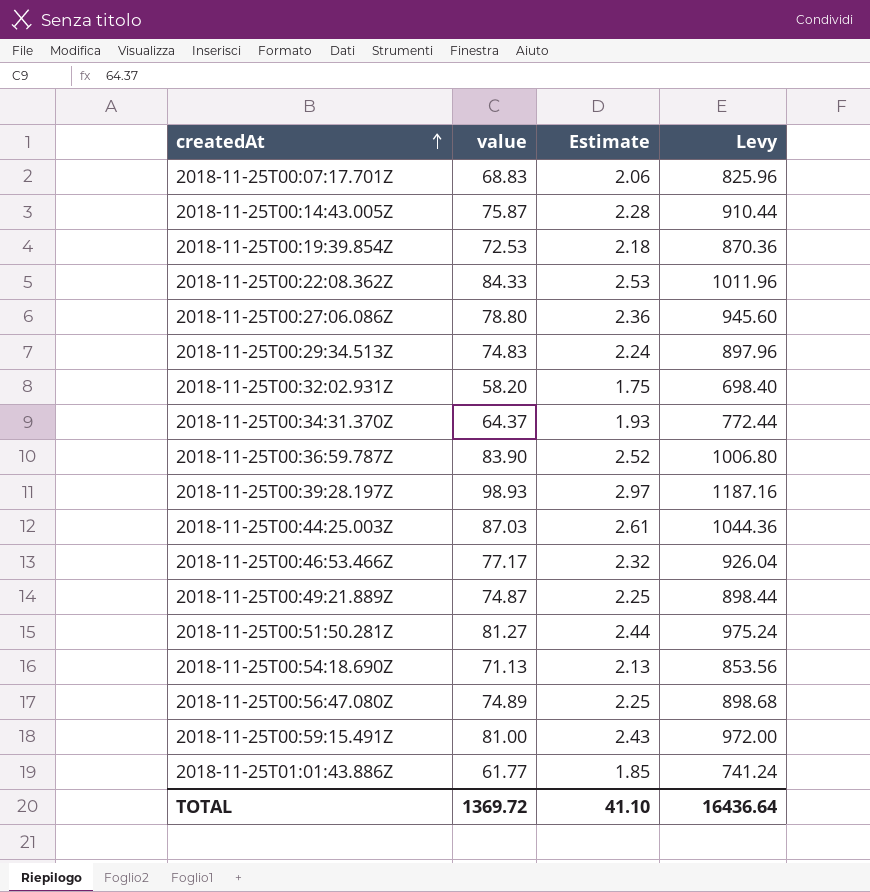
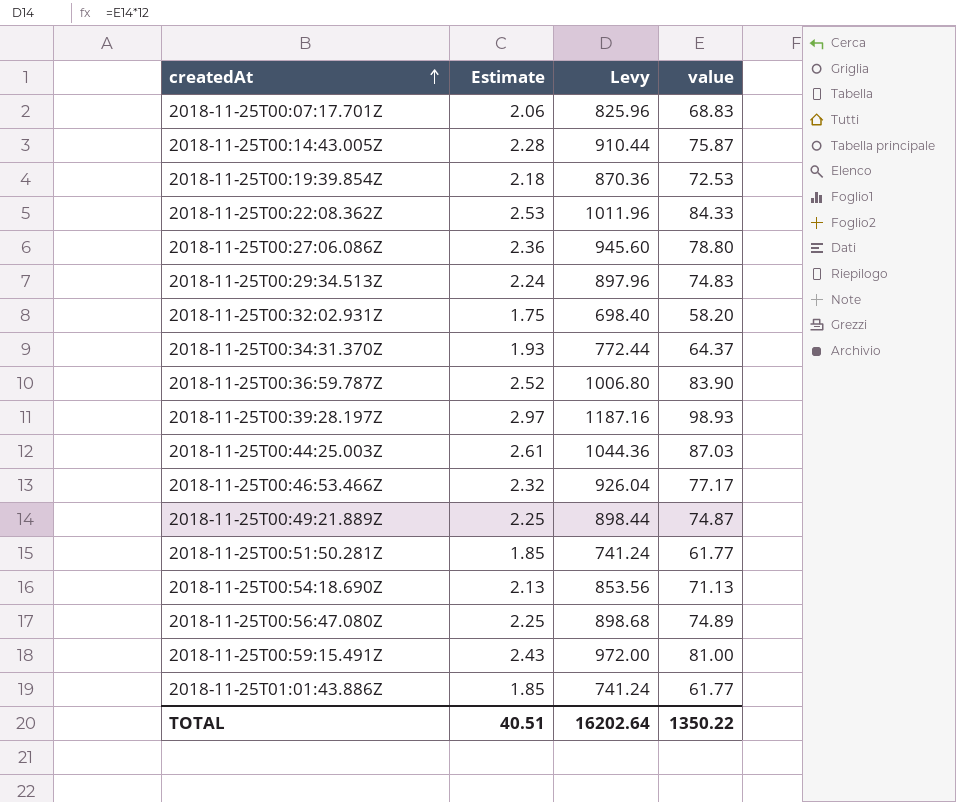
column value | position: 2 -> 4
2018-11-25T00:51:50.281Z | Estimate: 2.44 -> 1.85
2018-11-25T00:51:50.281Z | Levy: 975.24 -> 741.24
2018-11-25T00:51:50.281Z | value: 81.27 -> 61.77
TOTAL | Estimate: 41.10 -> 40.51
TOTAL | Levy: 16436.64 -> 16202.64
TOTAL | value: 1369.72 -> 1350.22

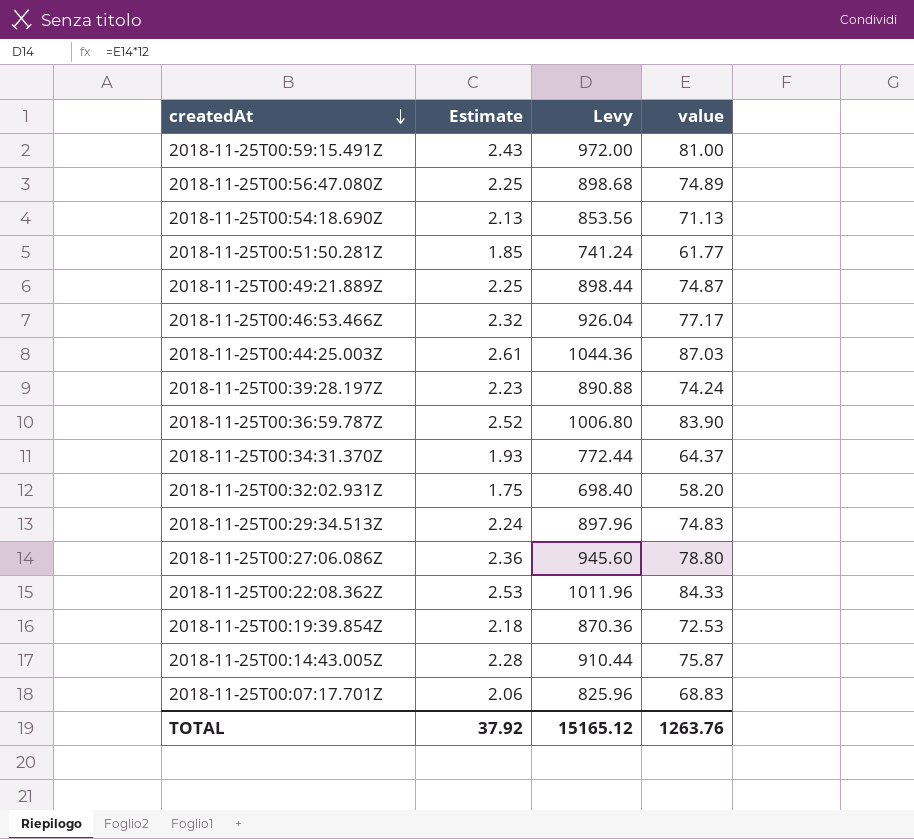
row order: createdAt ascending -> createdAt descending
row 2018-11-25T01:01:43.886Z: 1.85 | 741.24 | 61.77 -> none
2018-11-25T00:39:28.197Z | Estimate: 2.97 -> 2.23
2018-11-25T00:39:28.197Z | Levy: 1187.16 -> 890.88
2018-11-25T00:39:28.197Z | value: 98.93 -> 74.24
TOTAL | Estimate: 40.51 -> 37.92
TOTAL | Levy: 16202.64 -> 15165.12
TOTAL | value: 1350.22 -> 1263.76

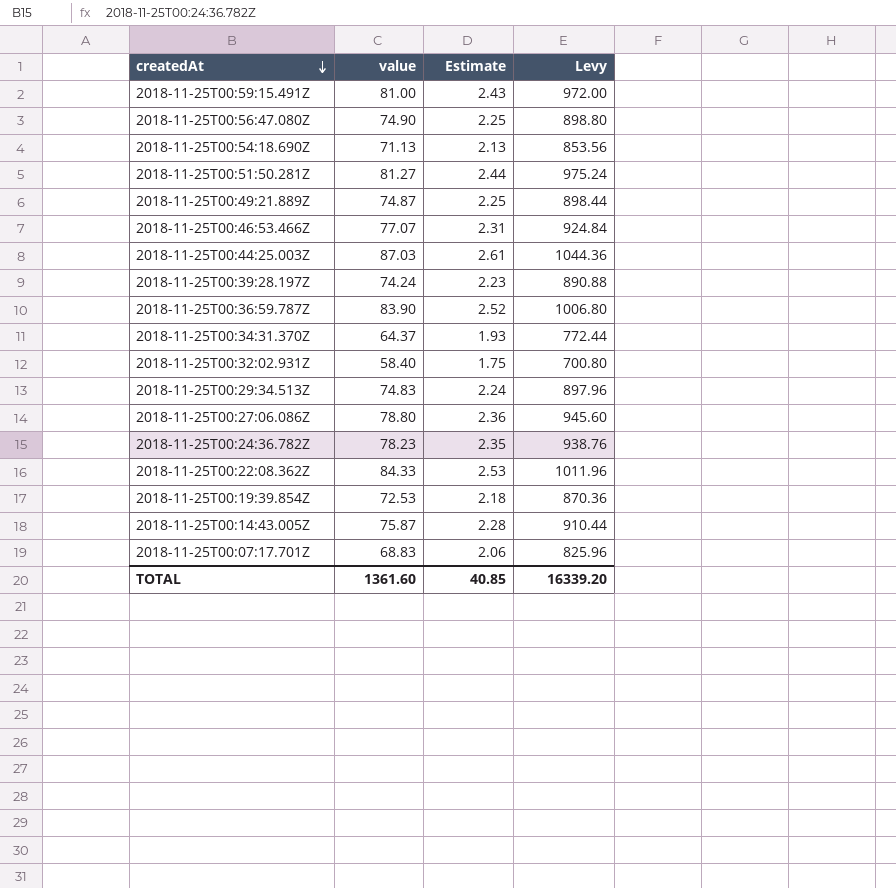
column value | position: 4 -> 2
2018-11-25T00:56:47.080Z | value: 74.89 -> 74.90
2018-11-25T00:56:47.080Z | Levy: 898.68 -> 898.80
2018-11-25T00:51:50.281Z | value: 61.77 -> 81.27
2018-11-25T00:51:50.281Z | Estimate: 1.85 -> 2.44
2018-11-25T00:51:50.281Z | Levy: 741.24 -> 975.24
2018-11-25T00:46:53.466Z | value: 77.17 -> 77.07
2018-11-25T00:46:53.466Z | Estimate: 2.32 -> 2.31
2018-11-25T00:46:53.466Z | Levy: 926.04 -> 924.84
2018-11-25T00:32:02.931Z | value: 58.20 -> 58.40
2018-11-25T00:32:02.931Z | Levy: 698.40 -> 700.80
row 2018-11-25T00:24:36.782Z: none -> 78.23 | 2.35 | 938.76
TOTAL | value: 1263.76 -> 1361.60
TOTAL | Estimate: 37.92 -> 40.85
TOTAL | Levy: 15165.12 -> 16339.20

